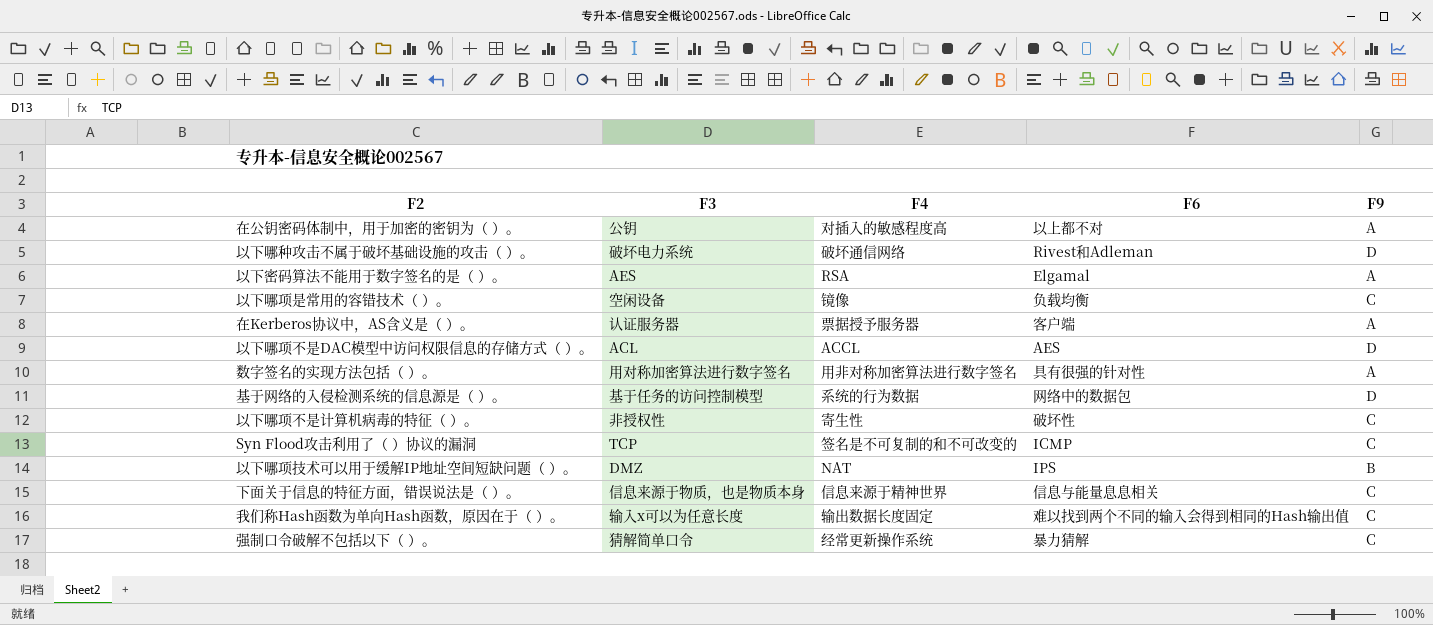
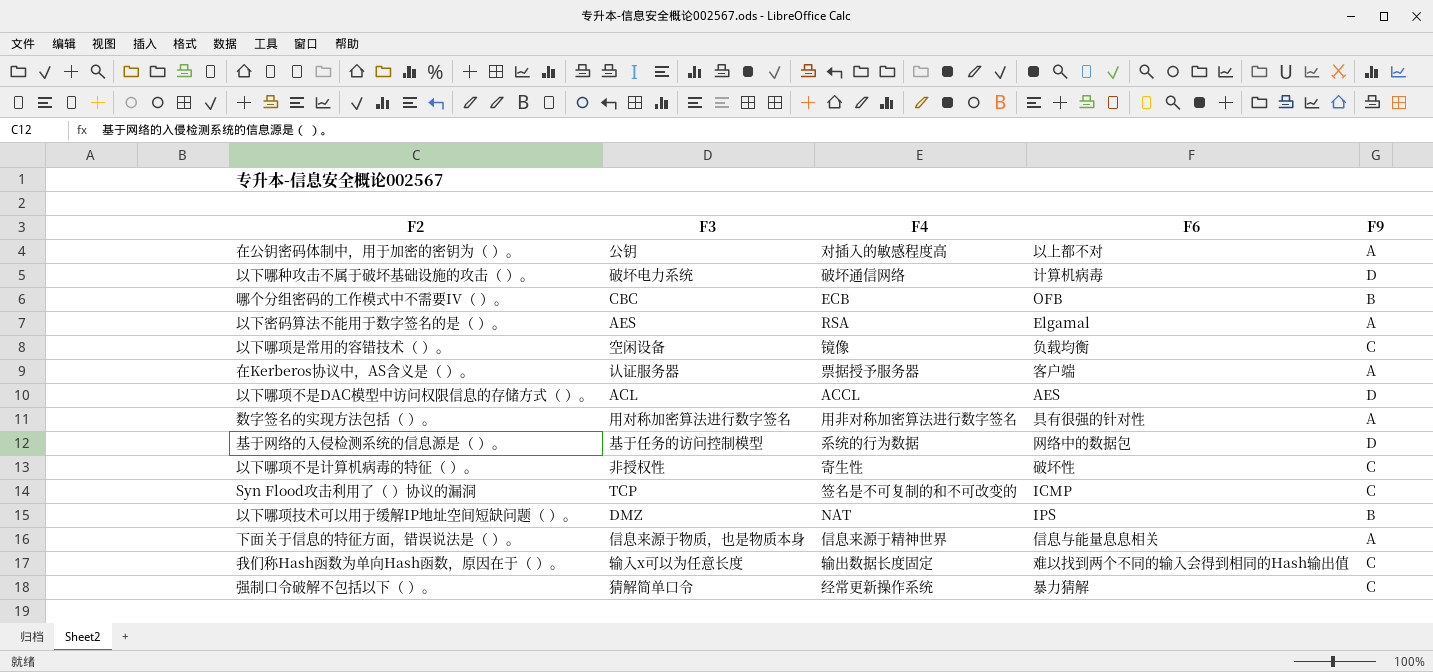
以下哪种攻击不属于破坏基础设施的攻击（ ）。 | F6: Rivest和Adleman -> 计算机病毒
row 哪个分组密码的工作模式中不需要IV（ ）。: none -> CBC | ECB | OFB | B
下面关于信息的特征方面，错误说法是（ ）。 | F9: C -> A

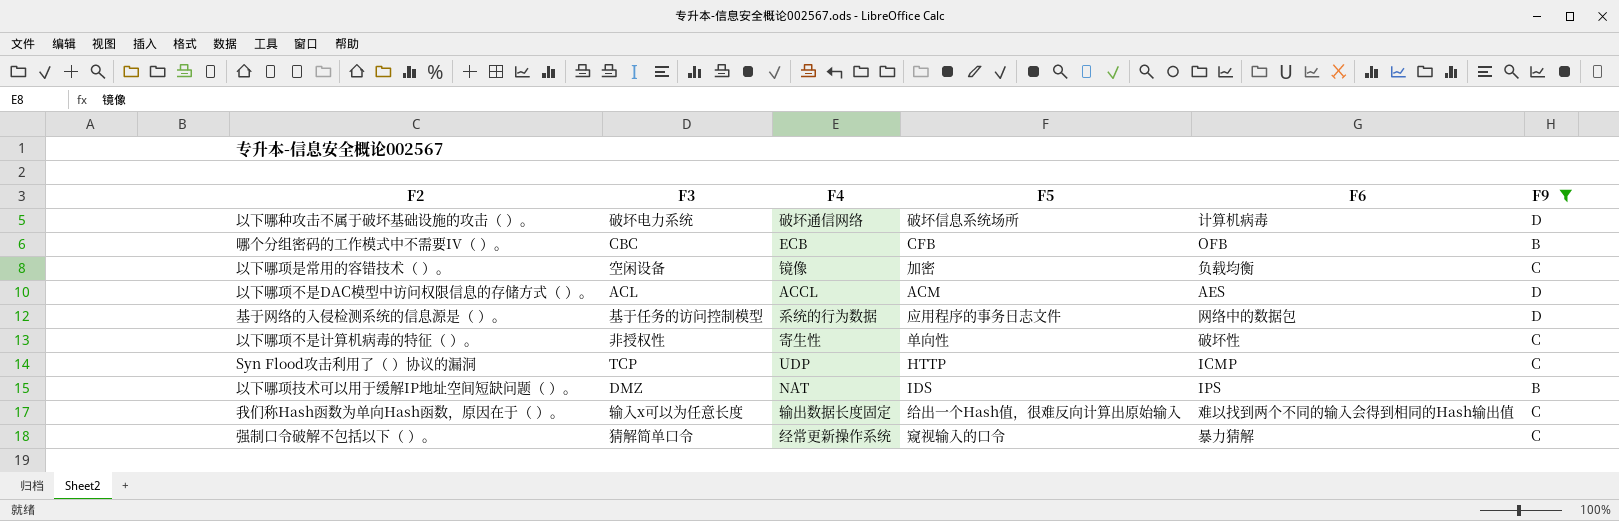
filter: none -> F9 != A
column F5 | position: none -> 4
Syn Flood攻击利用了（ ）协议的漏洞 | F4: 签名是不可复制的和不可改变的 -> UDP

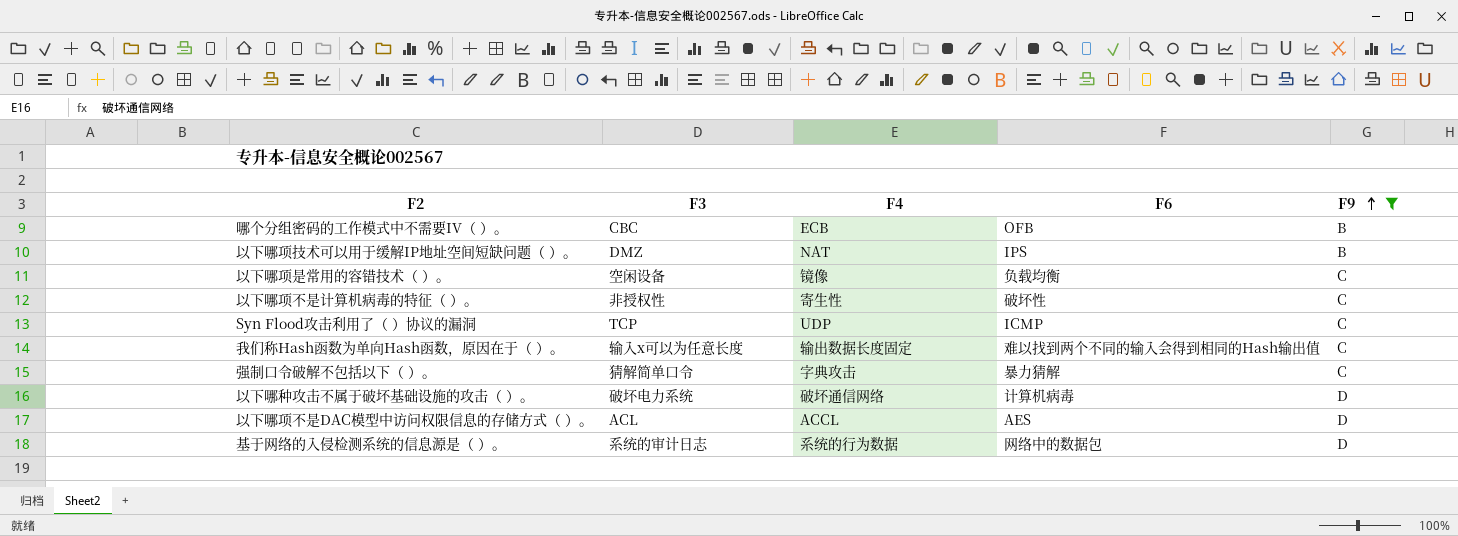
row order: none -> F9 ascending
column F5 | position: 4 -> none
强制口令破解不包括以下（ ）。 | F4: 经常更新操作系统 -> 字典攻击
基于网络的入侵检测系统的信息源是（ ）。 | F3: 基于任务的访问控制模型 -> 系统的审计日志

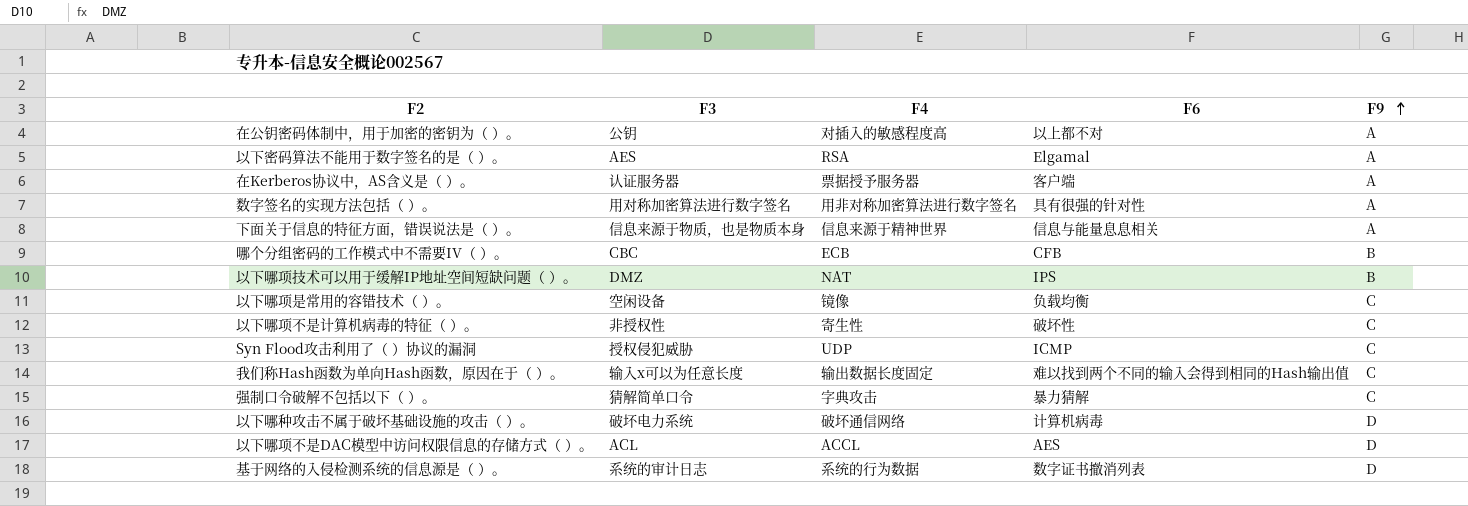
filter: F9 != A -> none
哪个分组密码的工作模式中不需要IV（ ）。 | F6: OFB -> CFB
Syn Flood攻击利用了（ ）协议的漏洞 | F3: TCP -> 授权侵犯威胁
基于网络的入侵检测系统的信息源是（ ）。 | F6: 网络中的数据包 -> 数字证书撤消列表

